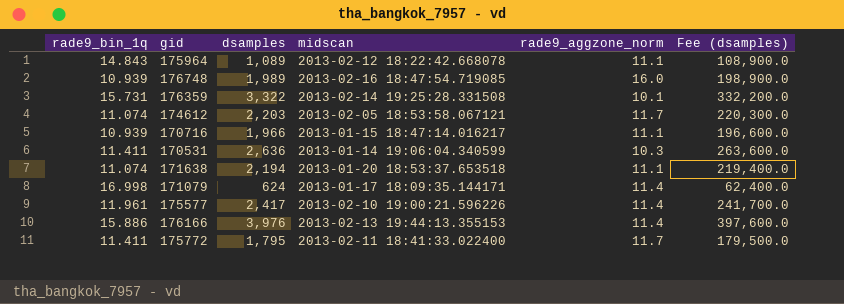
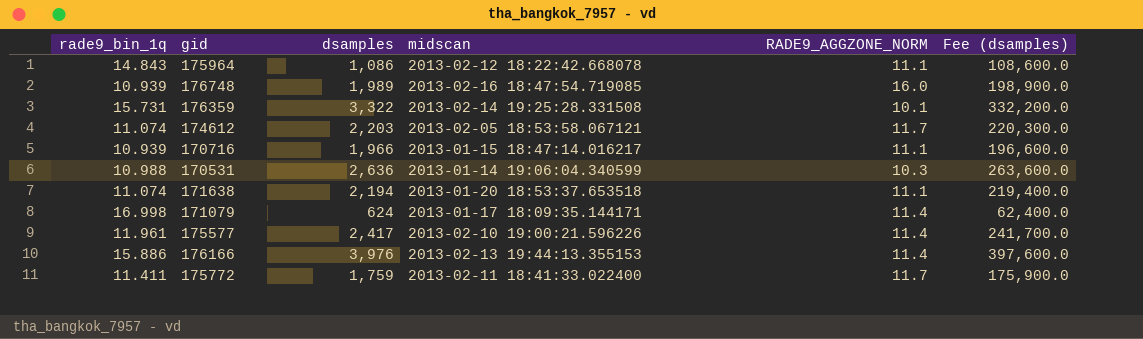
column name: rade9_aggzone_norm -> RADE9_AGGZONE_NORM
175964 | dsamples: 1,089 -> 1,086
175964 | Fee (dsamples): 108,900.0 -> 108,600.0
170531 | rade9_bin_1q: 11.411 -> 10.988
175772 | dsamples: 1,795 -> 1,759
175772 | Fee (dsamples): 179,500.0 -> 175,900.0

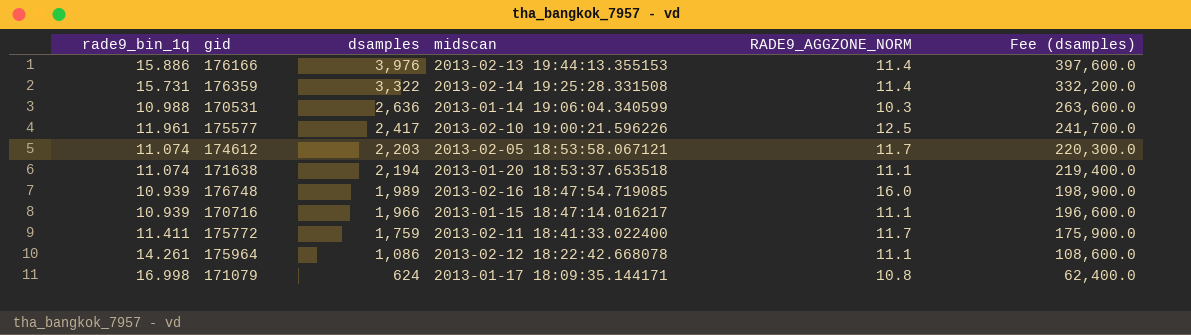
row order: none -> dsamples descending
176359 | RADE9_AGGZONE_NORM: 10.1 -> 11.4
175577 | RADE9_AGGZONE_NORM: 11.4 -> 12.5
175964 | rade9_bin_1q: 14.843 -> 14.261
171079 | RADE9_AGGZONE_NORM: 11.4 -> 10.8

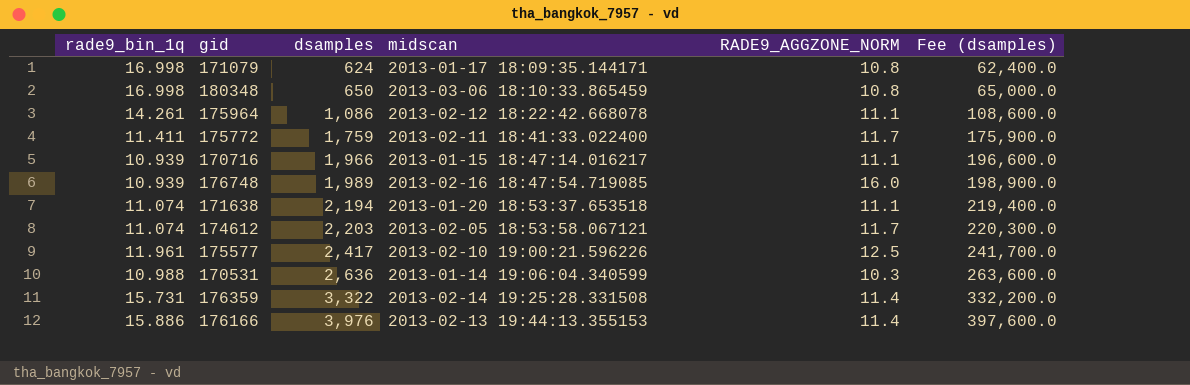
row order: dsamples descending -> dsamples ascending
row 180348: none -> 16.998 | 650 | 2013-03-06 18:10:33.865459 | 10.8 | 65,000.0

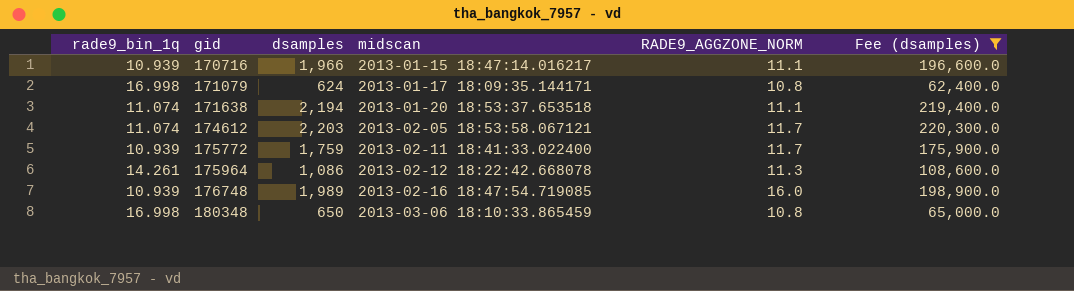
filter: none -> Fee (dsamples) <= 220,300.0
row order: dsamples ascending -> gid ascending
175772 | rade9_bin_1q: 11.411 -> 10.939
175964 | RADE9_AGGZONE_NORM: 11.1 -> 11.3

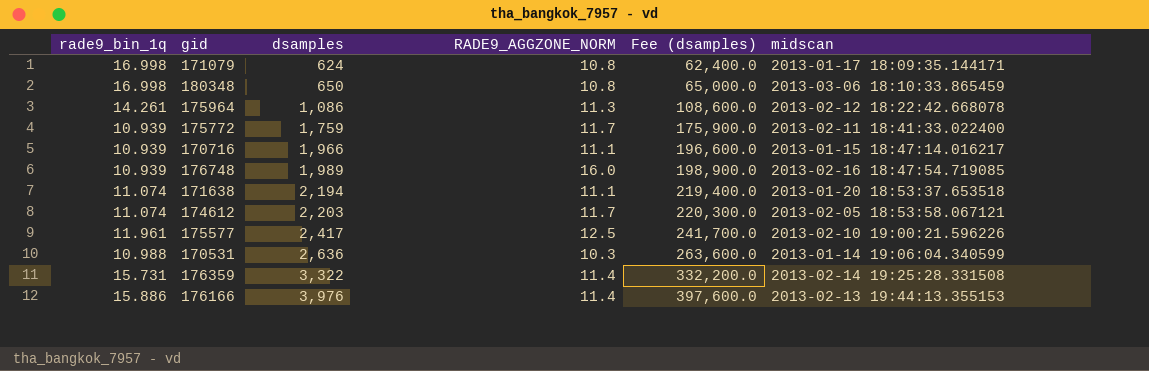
filter: Fee (dsamples) <= 220,300.0 -> none
row order: gid ascending -> dsamples ascending
column midscan | position: 4 -> 6

